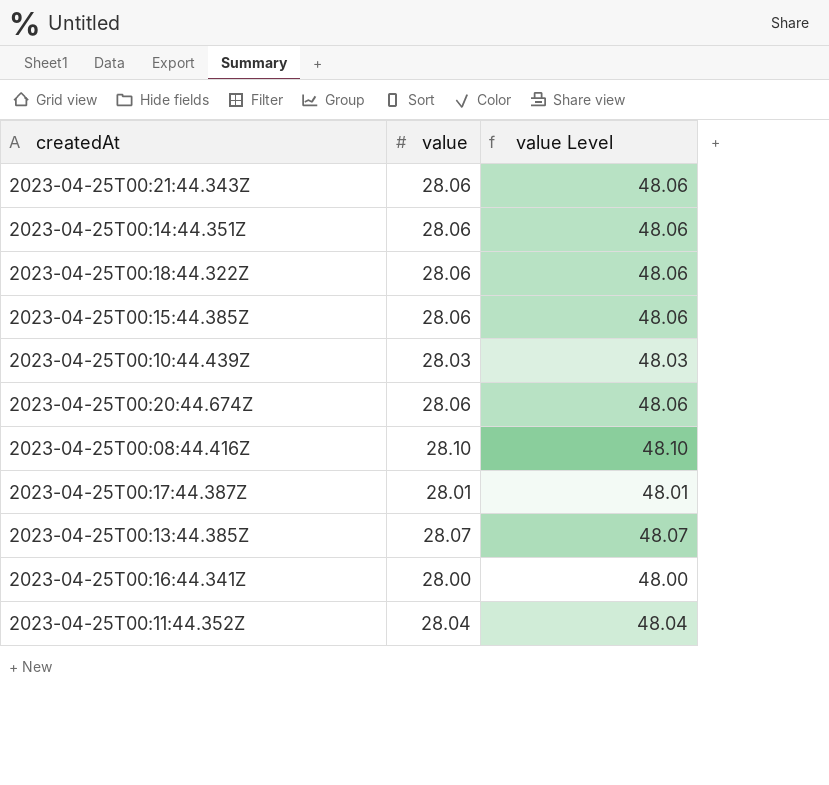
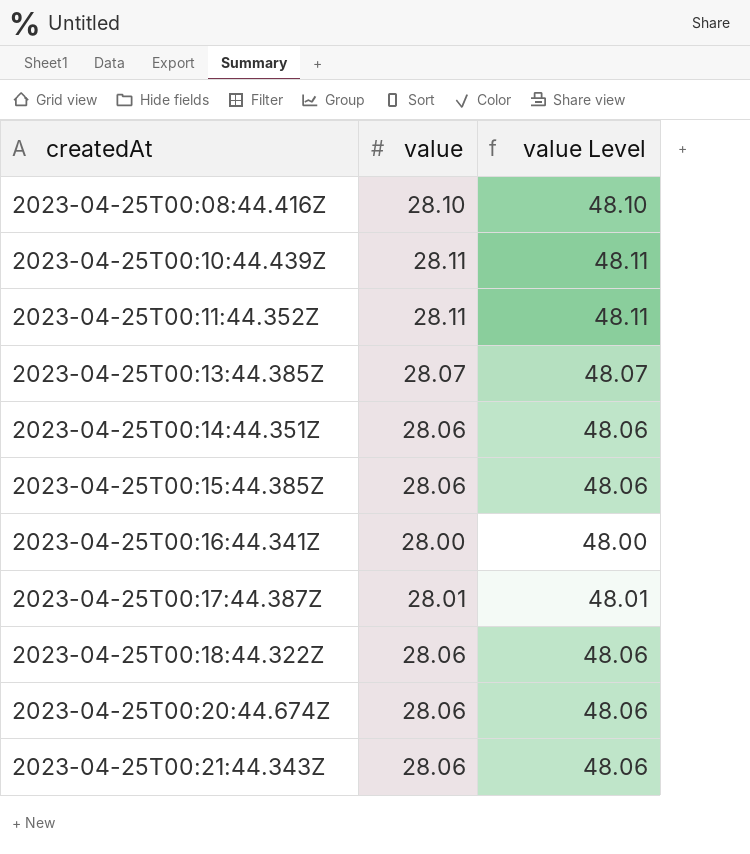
row order: none -> createdAt ascending
2023-04-25T00:10:44.439Z | value: 28.03 -> 28.11
2023-04-25T00:10:44.439Z | value Level: 48.03 -> 48.11
2023-04-25T00:11:44.352Z | value: 28.04 -> 28.11
2023-04-25T00:11:44.352Z | value Level: 48.04 -> 48.11

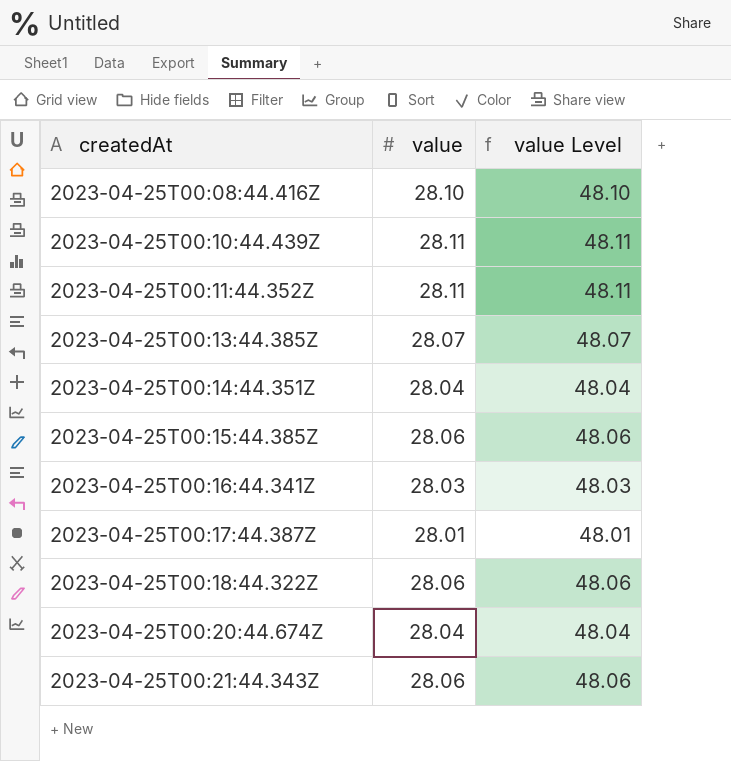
2023-04-25T00:14:44.351Z | value: 28.06 -> 28.04
2023-04-25T00:14:44.351Z | value Level: 48.06 -> 48.04
2023-04-25T00:16:44.341Z | value: 28.00 -> 28.03
2023-04-25T00:16:44.341Z | value Level: 48.00 -> 48.03
2023-04-25T00:20:44.674Z | value: 28.06 -> 28.04
2023-04-25T00:20:44.674Z | value Level: 48.06 -> 48.04

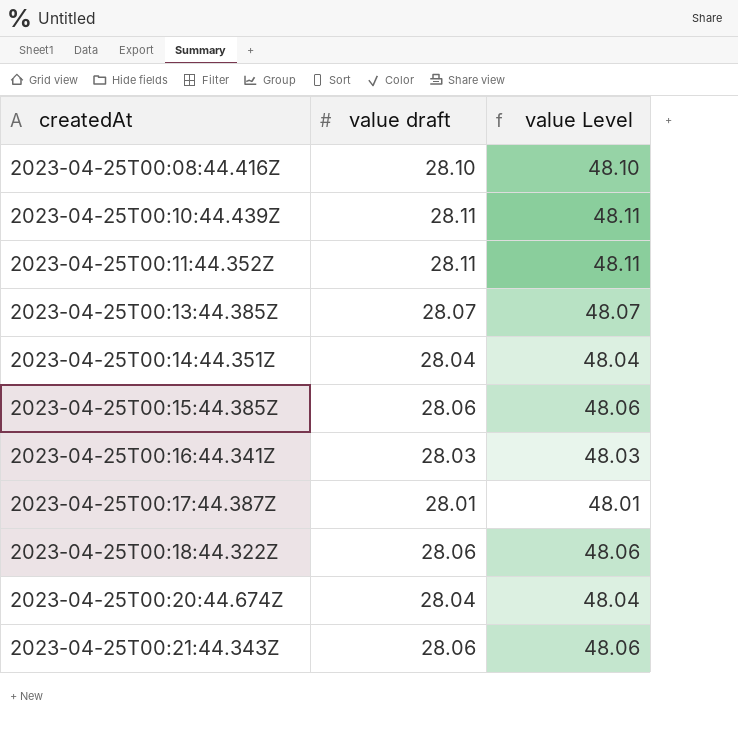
column name: value -> value draft

